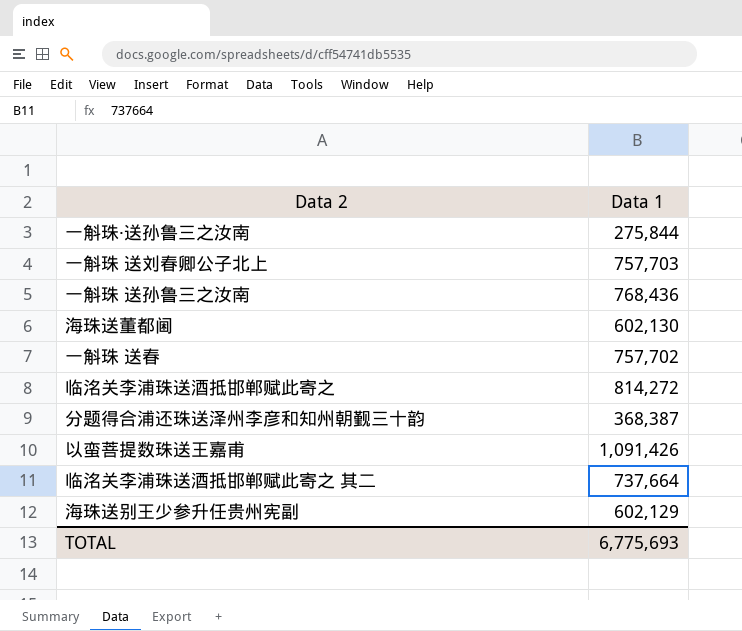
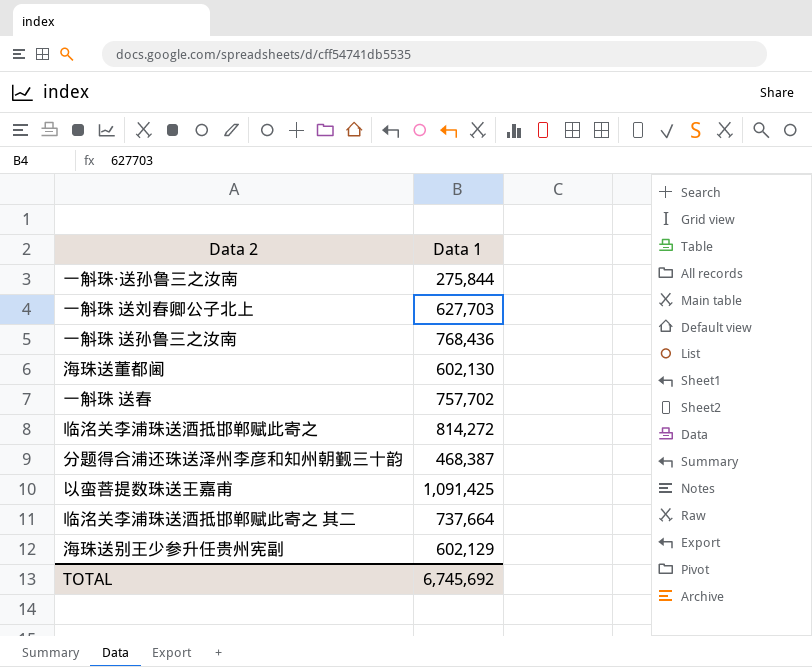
一斛珠 送刘春卿公子北上 | Data 1: 757,703 -> 627,703
分题得合浦还珠送泽州李彦和知州朝觐三十韵 | Data 1: 368,387 -> 468,387
以蛮菩提数珠送王嘉甫 | Data 1: 1,091,426 -> 1,091,425
TOTAL | Data 1: 6,775,693 -> 6,745,692

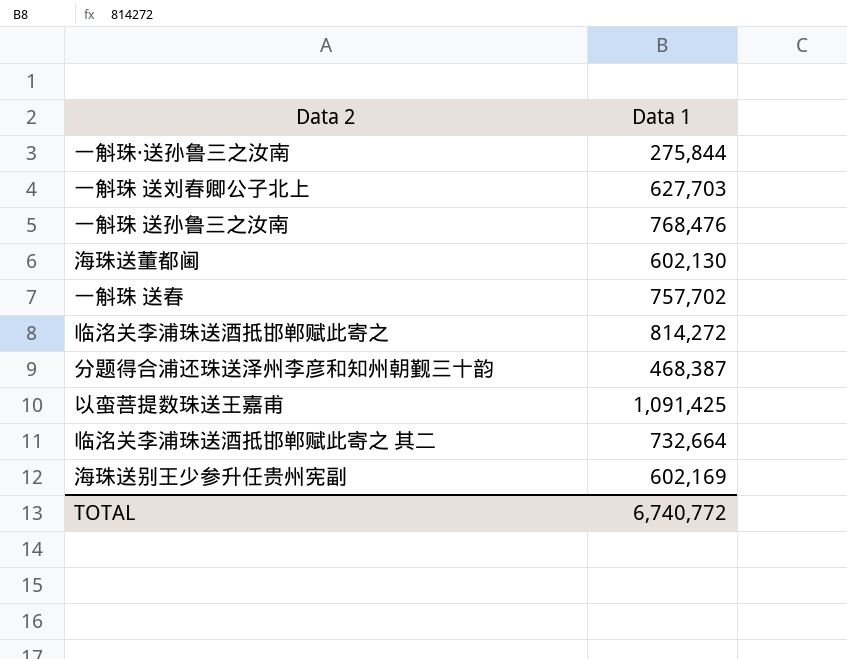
一斛珠 送孙鲁三之汝南 | Data 1: 768,436 -> 768,476
临洺关李浦珠送酒抵邯郸赋此寄之 其二 | Data 1: 737,664 -> 732,664
海珠送别王少参升任贵州宪副 | Data 1: 602,129 -> 602,169
TOTAL | Data 1: 6,745,692 -> 6,740,772

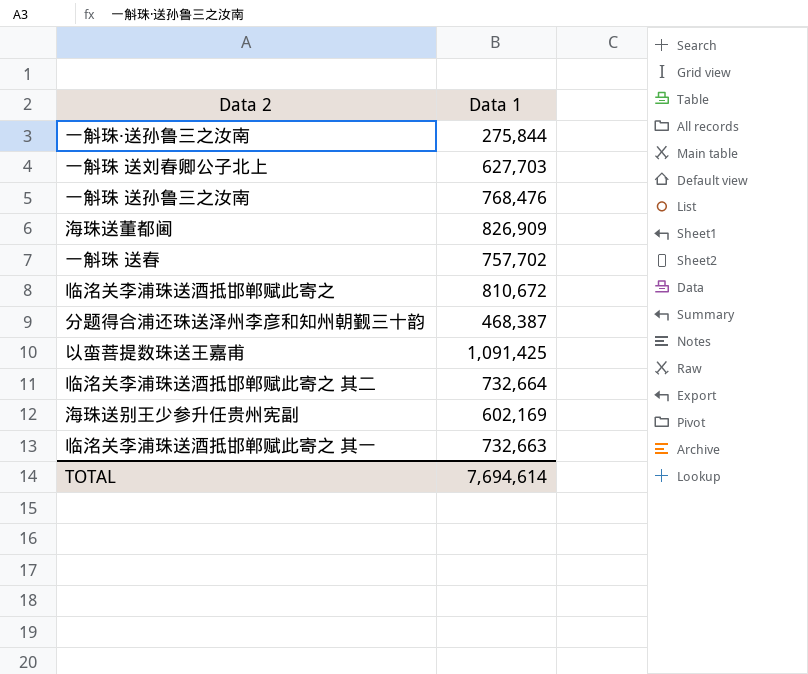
海珠送董都阃 | Data 1: 602,130 -> 826,909
临洺关李浦珠送酒抵邯郸赋此寄之 | Data 1: 814,272 -> 810,672
row 临洺关李浦珠送酒抵邯郸赋此寄之 其一: none -> 732,663
TOTAL | Data 1: 6,740,772 -> 7,694,614

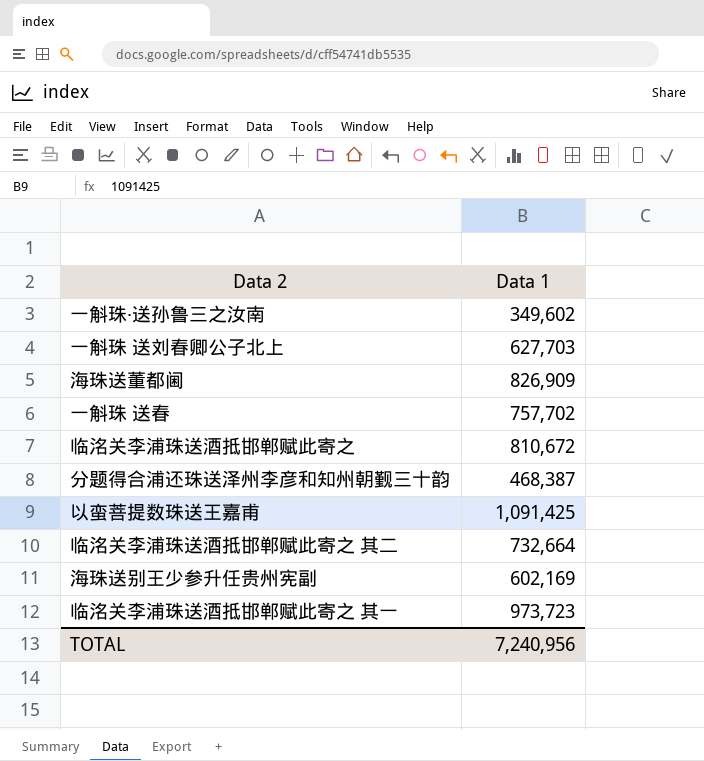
row 一斛珠 送孙鲁三之汝南: 768,476 -> none
一斛珠·送孙鲁三之汝南 | Data 1: 275,844 -> 349,602
临洺关李浦珠送酒抵邯郸赋此寄之 其一 | Data 1: 732,663 -> 973,723
TOTAL | Data 1: 7,694,614 -> 7,240,956

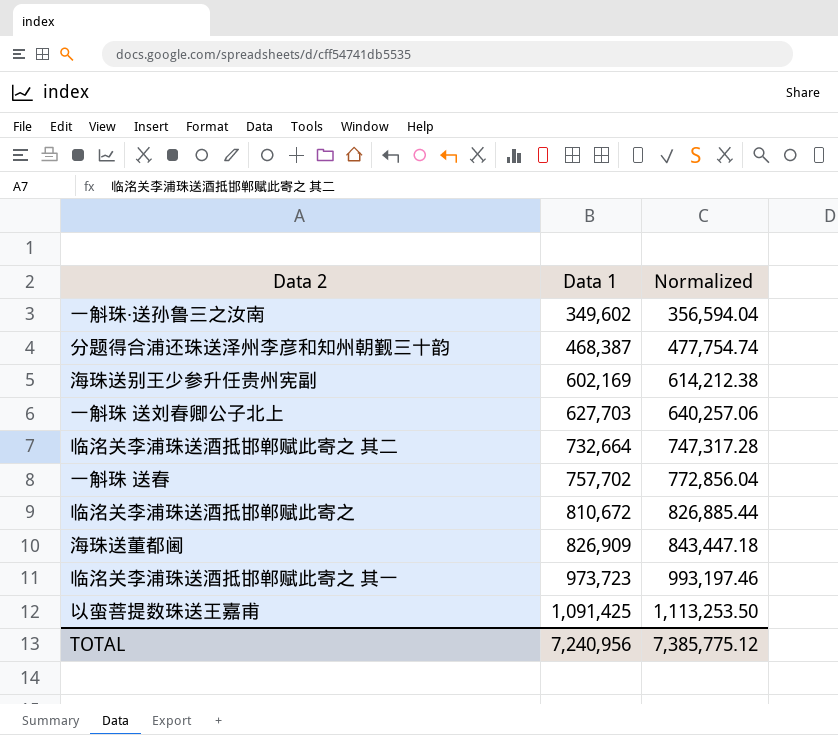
row order: none -> Data 1 ascending
column Normalized | formula: none -> [Data 1] * 1.02

